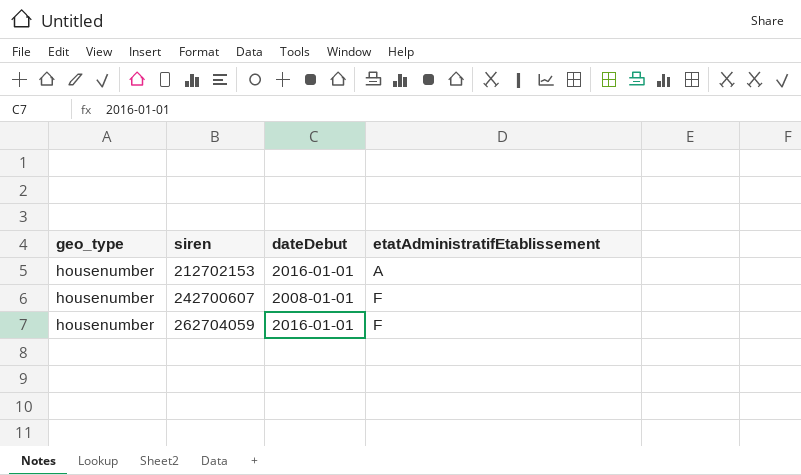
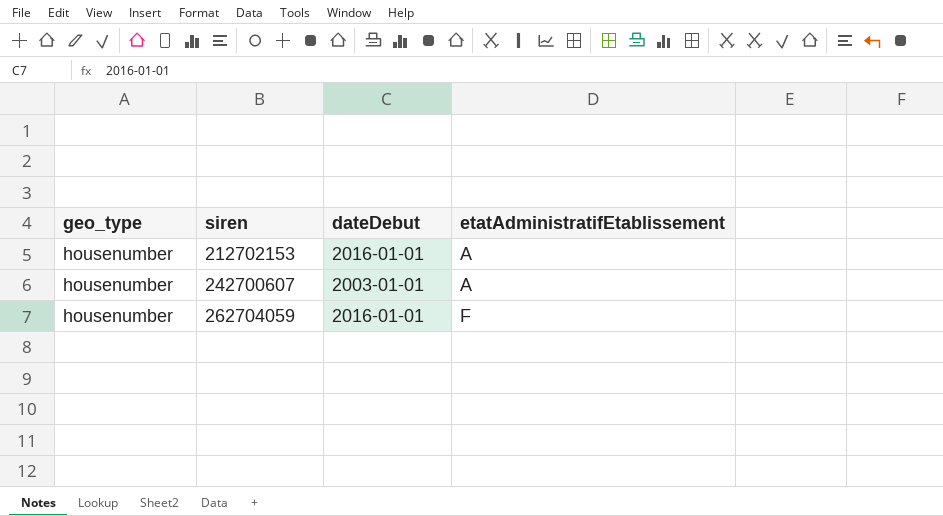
242700607 | dateDebut: 2008-01-01 -> 2003-01-01
242700607 | etatAdministratifEtablissement: F -> A

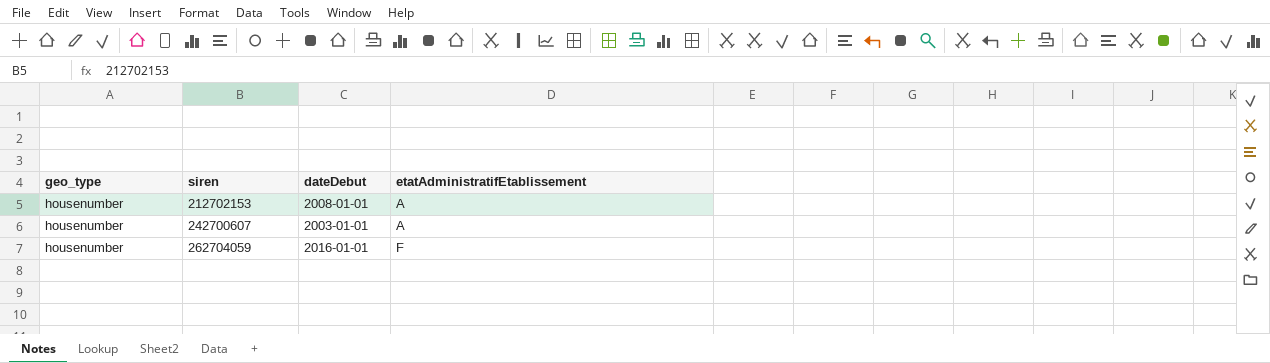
212702153 | dateDebut: 2016-01-01 -> 2008-01-01

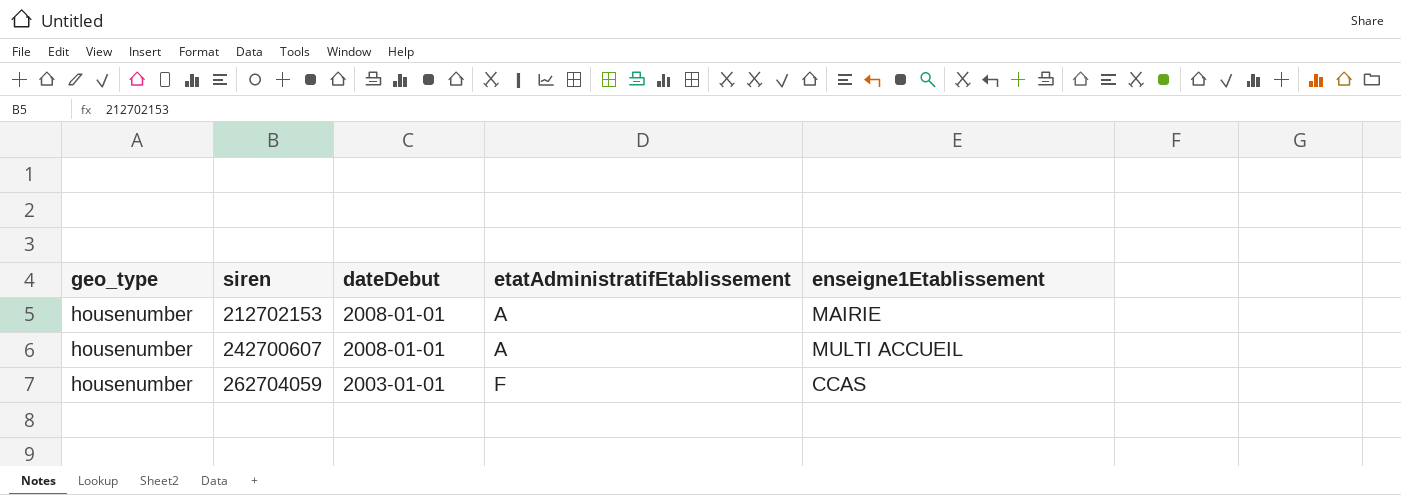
column enseigne1Etablissement | position: none -> 5
242700607 | dateDebut: 2003-01-01 -> 2008-01-01
262704059 | dateDebut: 2016-01-01 -> 2003-01-01

